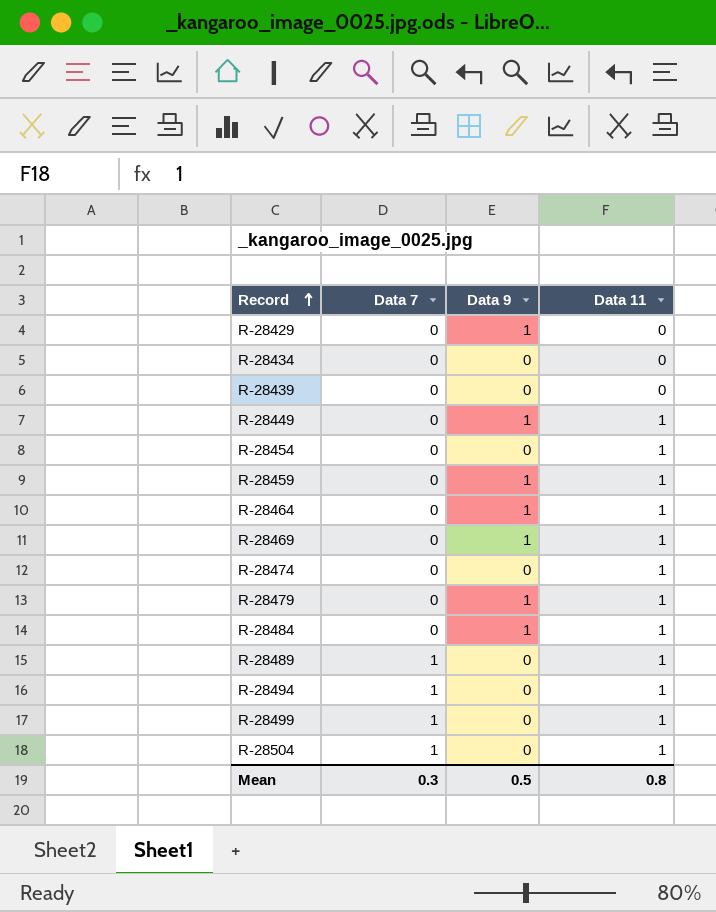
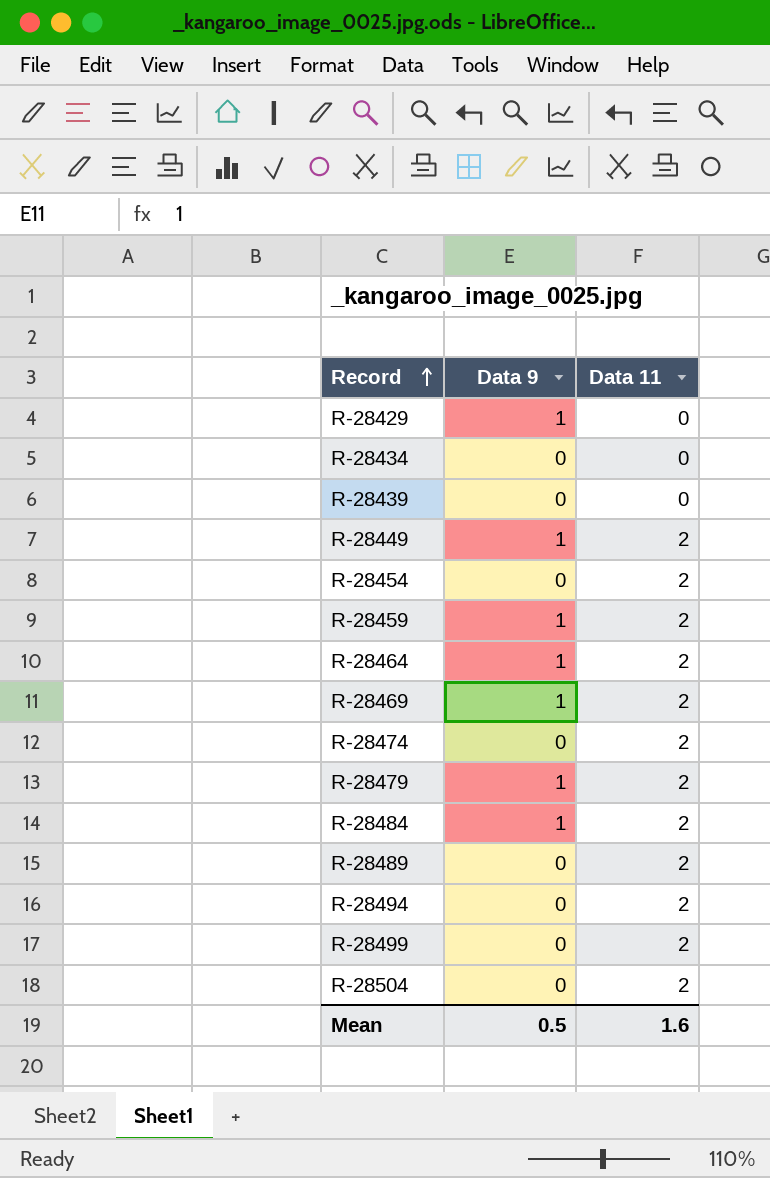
column Data 7 | position: 2 -> none
R-28449 | Data 11: 1 -> 2
R-28454 | Data 11: 1 -> 2
R-28459 | Data 11: 1 -> 2
R-28464 | Data 11: 1 -> 2
R-28469 | Data 11: 1 -> 2
R-28474 | Data 11: 1 -> 2
R-28479 | Data 11: 1 -> 2
R-28484 | Data 11: 1 -> 2
R-28489 | Data 11: 1 -> 2
R-28494 | Data 11: 1 -> 2
R-28499 | Data 11: 1 -> 2
R-28504 | Data 11: 1 -> 2
Mean | Data 11: 0.8 -> 1.6

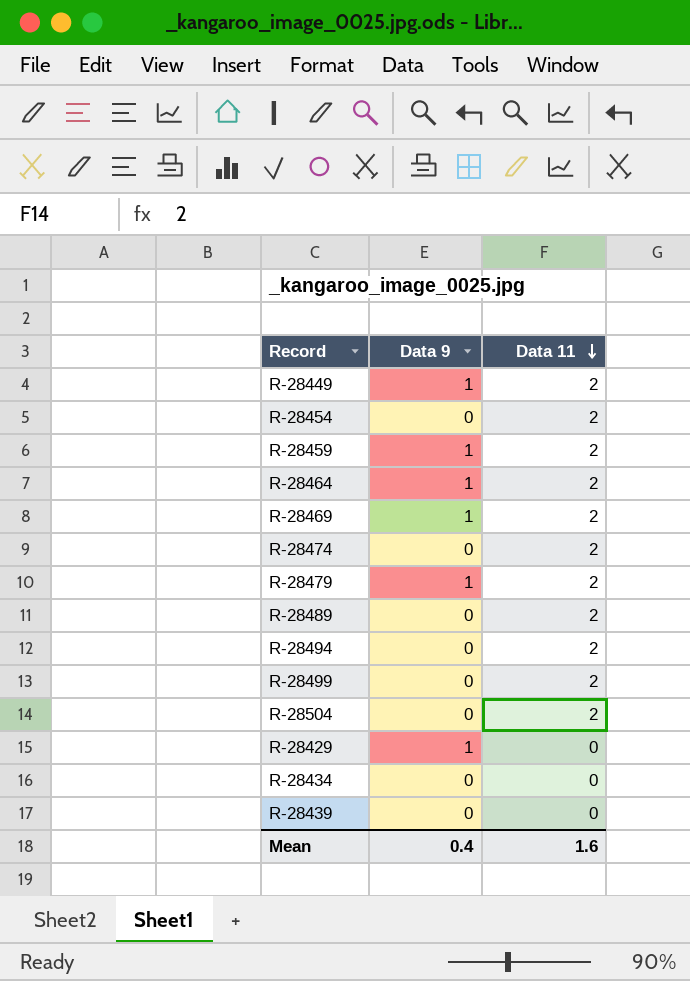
row order: Record ascending -> Data 11 descending
row R-28484: 1 | 2 -> none
Mean | Data 9: 0.5 -> 0.4

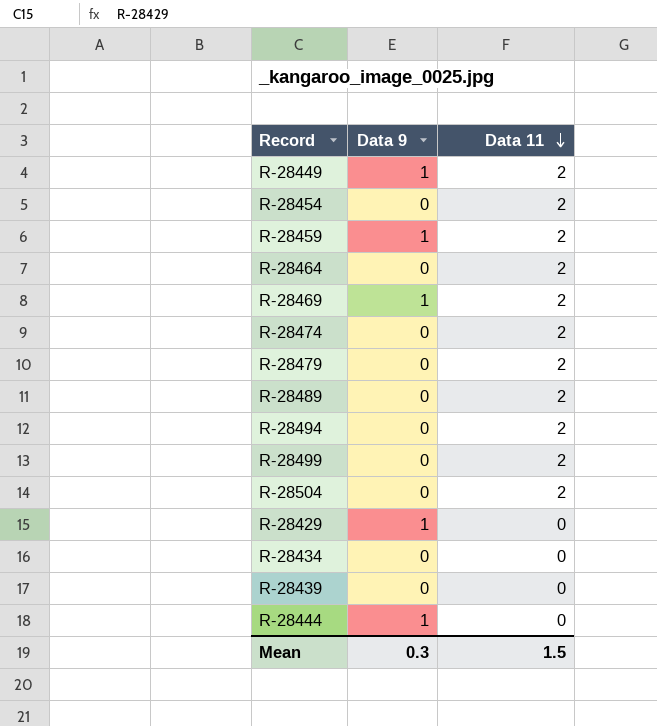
R-28464 | Data 9: 1 -> 0
R-28479 | Data 9: 1 -> 0
row R-28444: none -> 1 | 0
Mean | Data 9: 0.4 -> 0.3
Mean | Data 11: 1.6 -> 1.5

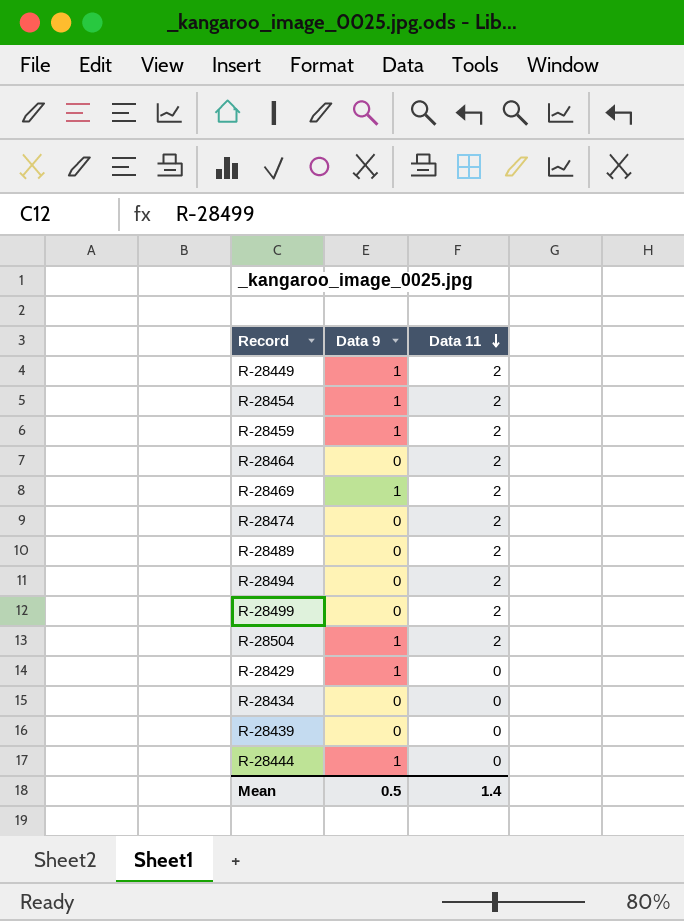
row R-28479: 0 | 2 -> none
R-28454 | Data 9: 0 -> 1
R-28504 | Data 9: 0 -> 1
Mean | Data 9: 0.3 -> 0.5
Mean | Data 11: 1.5 -> 1.4

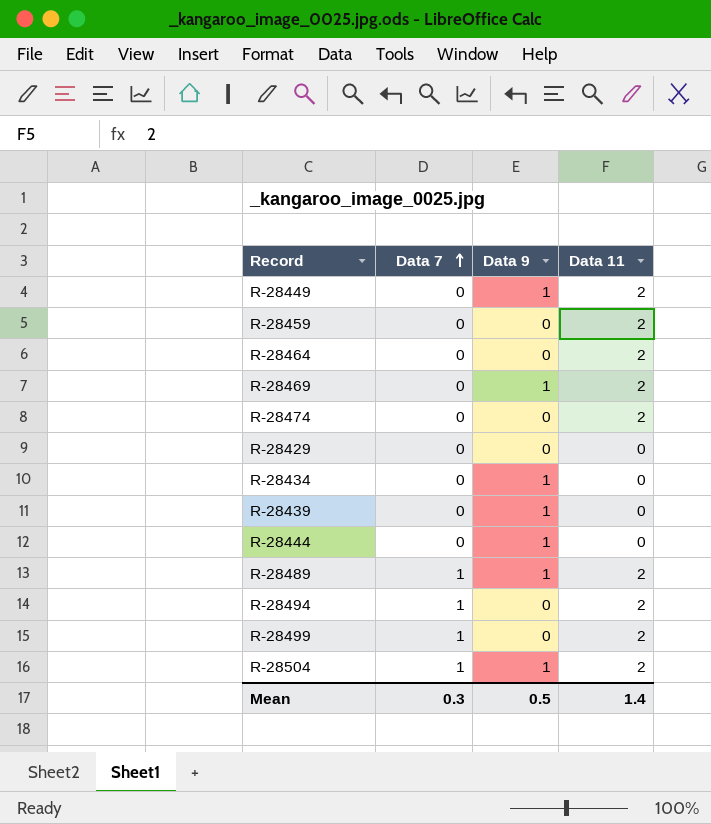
row order: Data 11 descending -> Data 7 ascending
column Data 7 | position: none -> 2
row R-28454: 1 | 2 -> none
R-28459 | Data 9: 1 -> 0
R-28429 | Data 9: 1 -> 0
R-28434 | Data 9: 0 -> 1
R-28439 | Data 9: 0 -> 1
R-28489 | Data 9: 0 -> 1

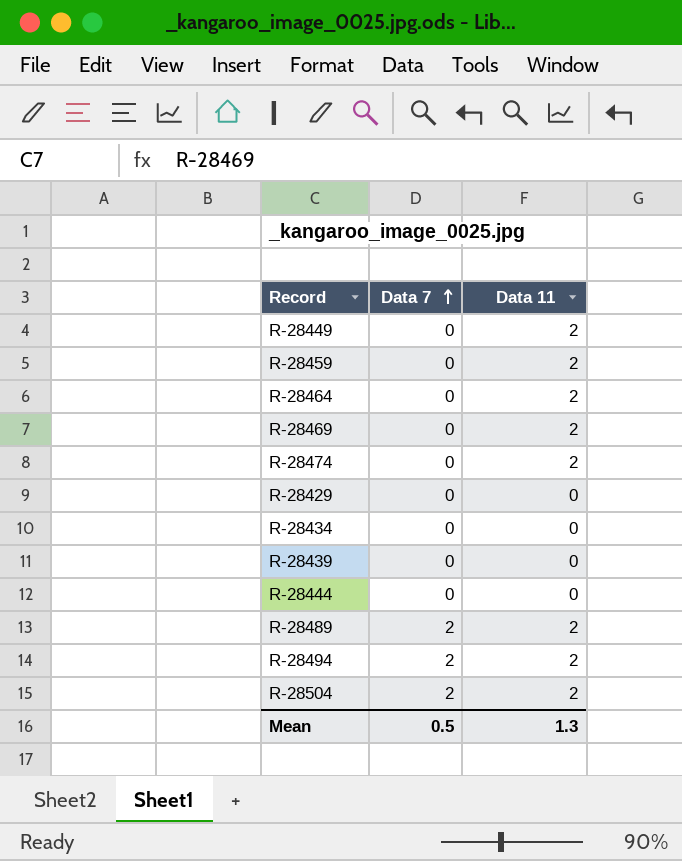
column Data 9 | position: 3 -> none
row R-28499: 1 | 0 | 2 -> none
R-28489 | Data 7: 1 -> 2
R-28494 | Data 7: 1 -> 2
R-28504 | Data 7: 1 -> 2
Mean | Data 7: 0.3 -> 0.5
Mean | Data 11: 1.4 -> 1.3

